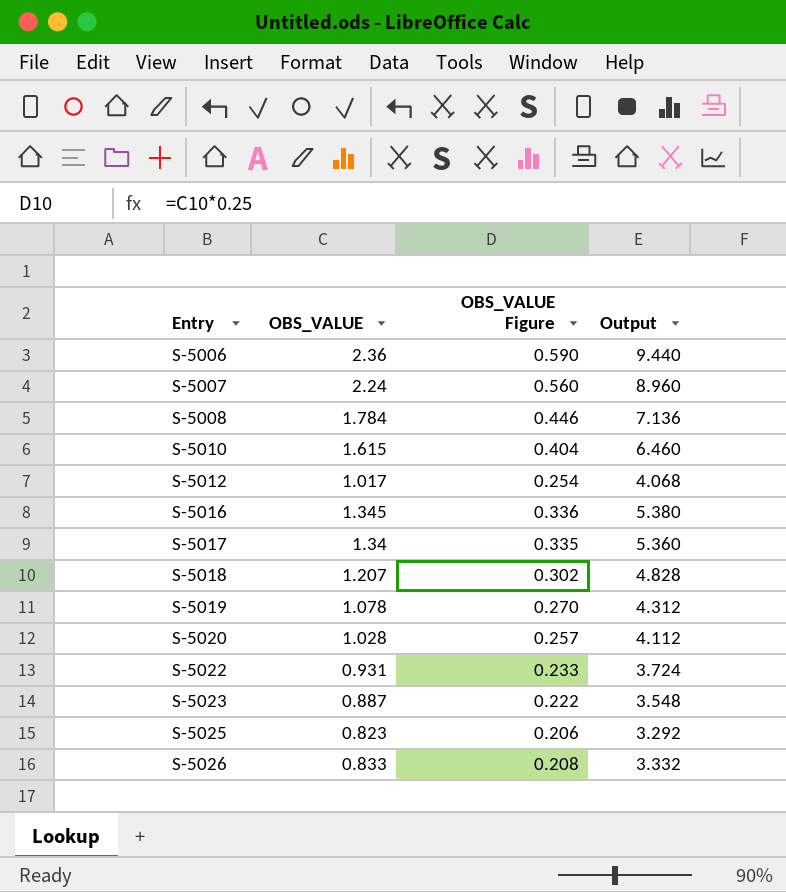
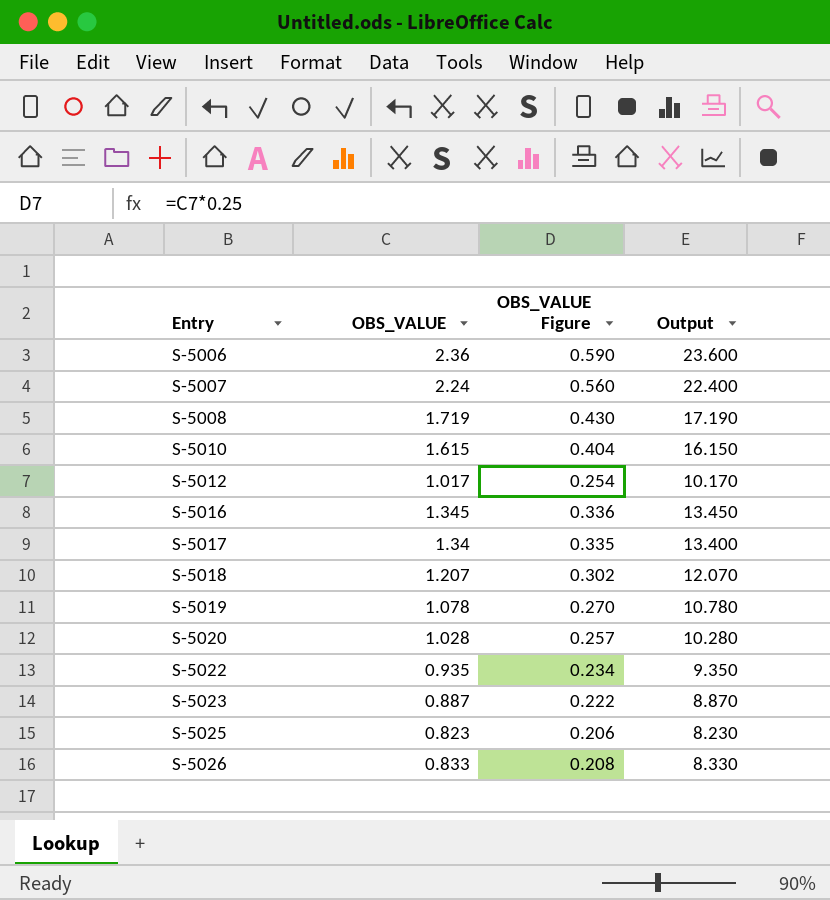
column Output | formula: [OBS_VALUE] * 4 -> [OBS_VALUE] * 10
S-5008 | OBS_VALUE: 1.784 -> 1.719
S-5008 | OBS_VALUE Figure: 0.446 -> 0.430
S-5022 | OBS_VALUE: 0.931 -> 0.935
S-5022 | OBS_VALUE Figure: 0.233 -> 0.234

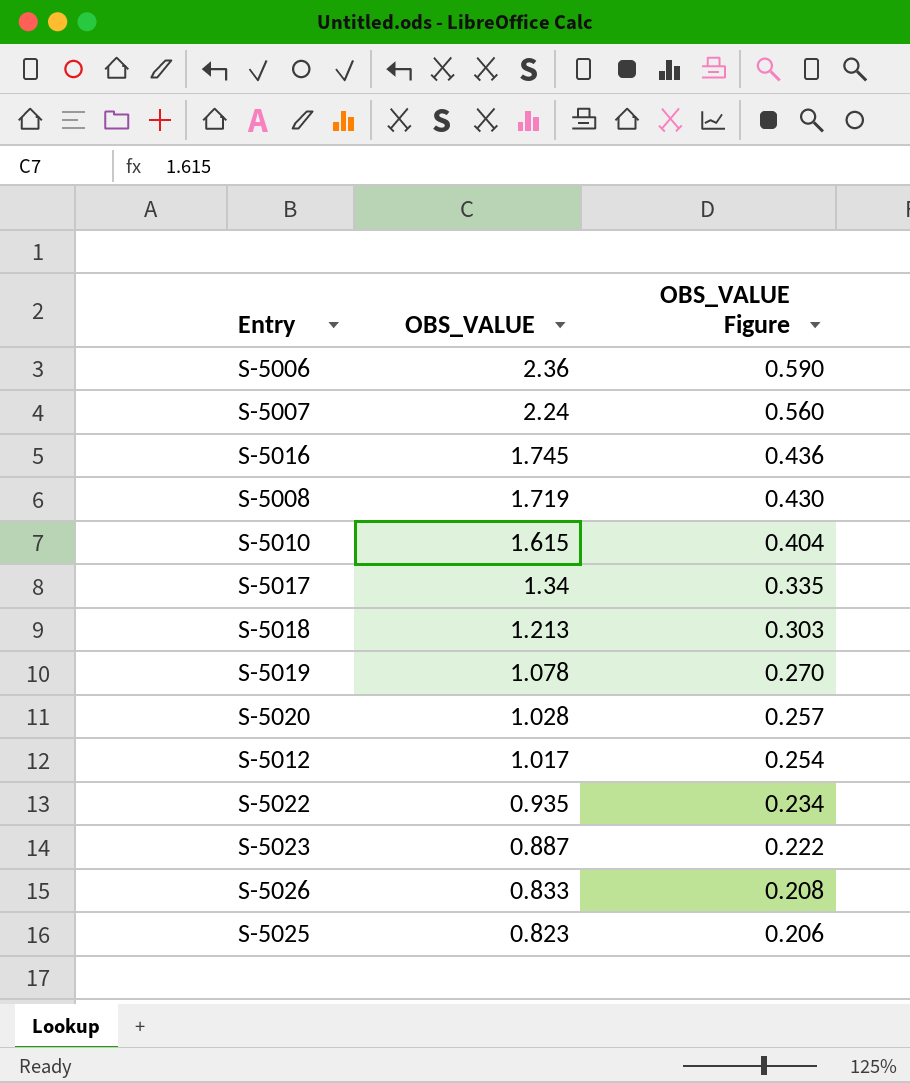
row order: Entry ascending -> OBS_VALUE descending
column Output | formula: [OBS_VALUE] * 10 -> none
S-5016 | OBS_VALUE: 1.345 -> 1.745
S-5016 | OBS_VALUE Figure: 0.336 -> 0.436
S-5018 | OBS_VALUE: 1.207 -> 1.213
S-5018 | OBS_VALUE Figure: 0.302 -> 0.303

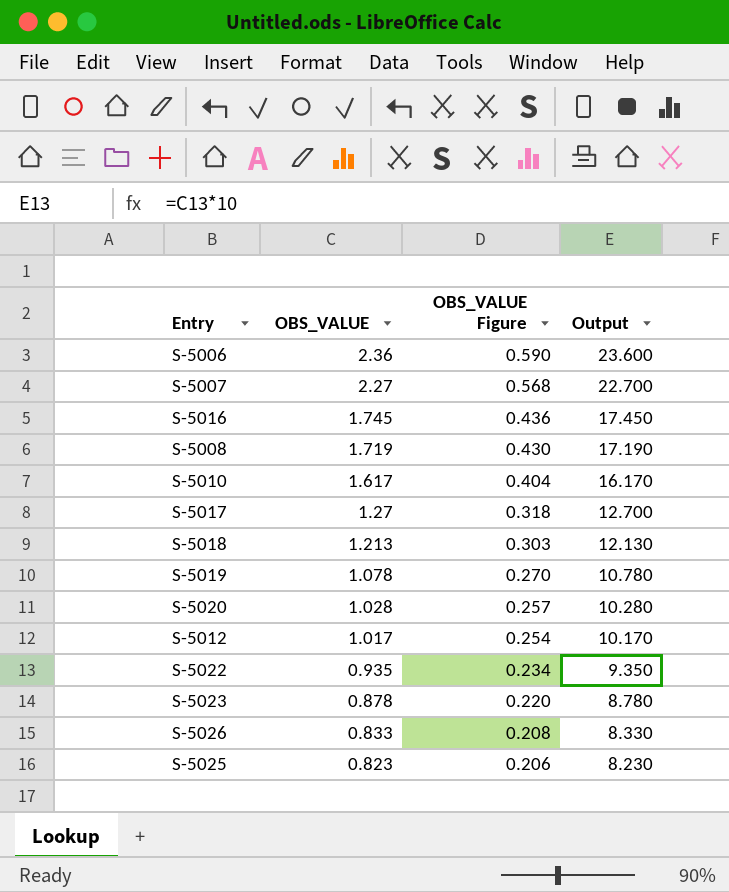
column Output | formula: none -> [OBS_VALUE] * 10
S-5007 | OBS_VALUE: 2.24 -> 2.27
S-5007 | OBS_VALUE Figure: 0.560 -> 0.568
S-5010 | OBS_VALUE: 1.615 -> 1.617
S-5017 | OBS_VALUE: 1.34 -> 1.27
S-5017 | OBS_VALUE Figure: 0.335 -> 0.318
S-5023 | OBS_VALUE: 0.887 -> 0.878
S-5023 | OBS_VALUE Figure: 0.222 -> 0.220

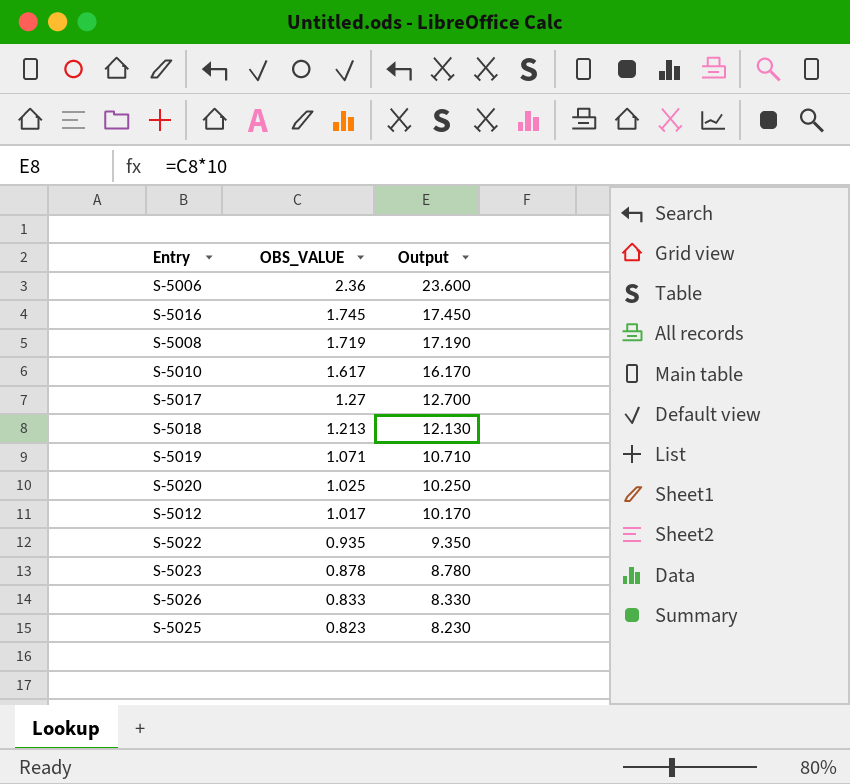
column OBS_VALUE Figure | formula: [OBS_VALUE] * 0.25 -> none
row S-5007: 2.27 | 0.568 | 22.700 -> none
S-5019 | OBS_VALUE: 1.078 -> 1.071
S-5019 | Output: 10.780 -> 10.710
S-5020 | OBS_VALUE: 1.028 -> 1.025
S-5020 | Output: 10.280 -> 10.250

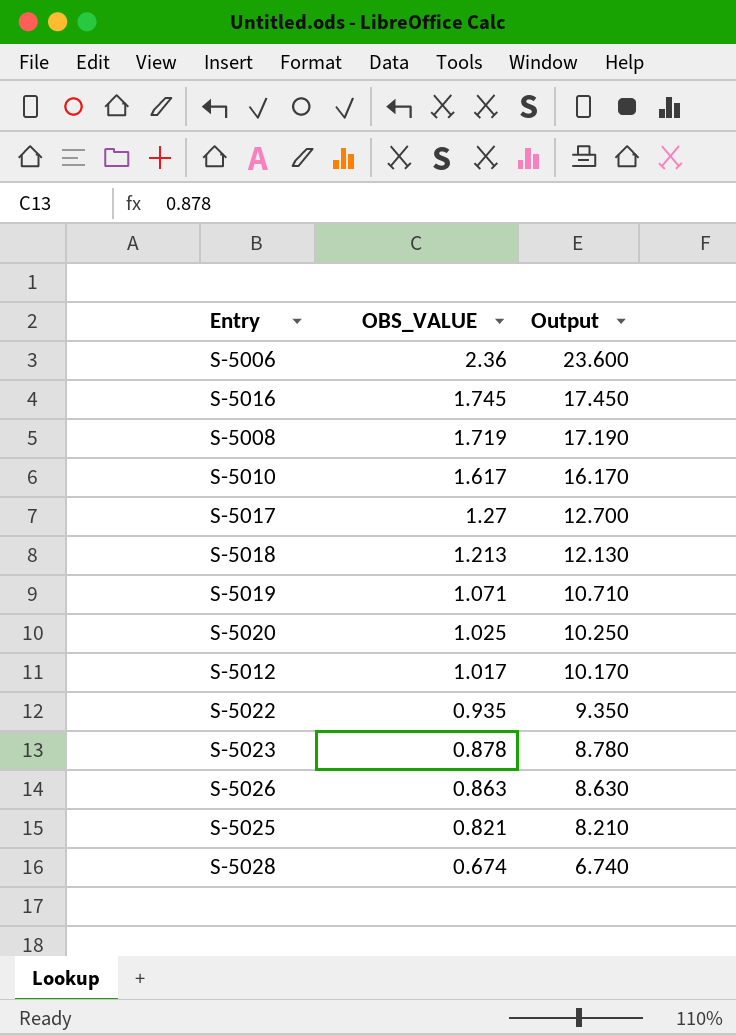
S-5026 | OBS_VALUE: 0.833 -> 0.863
S-5026 | Output: 8.330 -> 8.630
S-5025 | OBS_VALUE: 0.823 -> 0.821
S-5025 | Output: 8.230 -> 8.210
row S-5028: none -> 0.674 | 6.740

